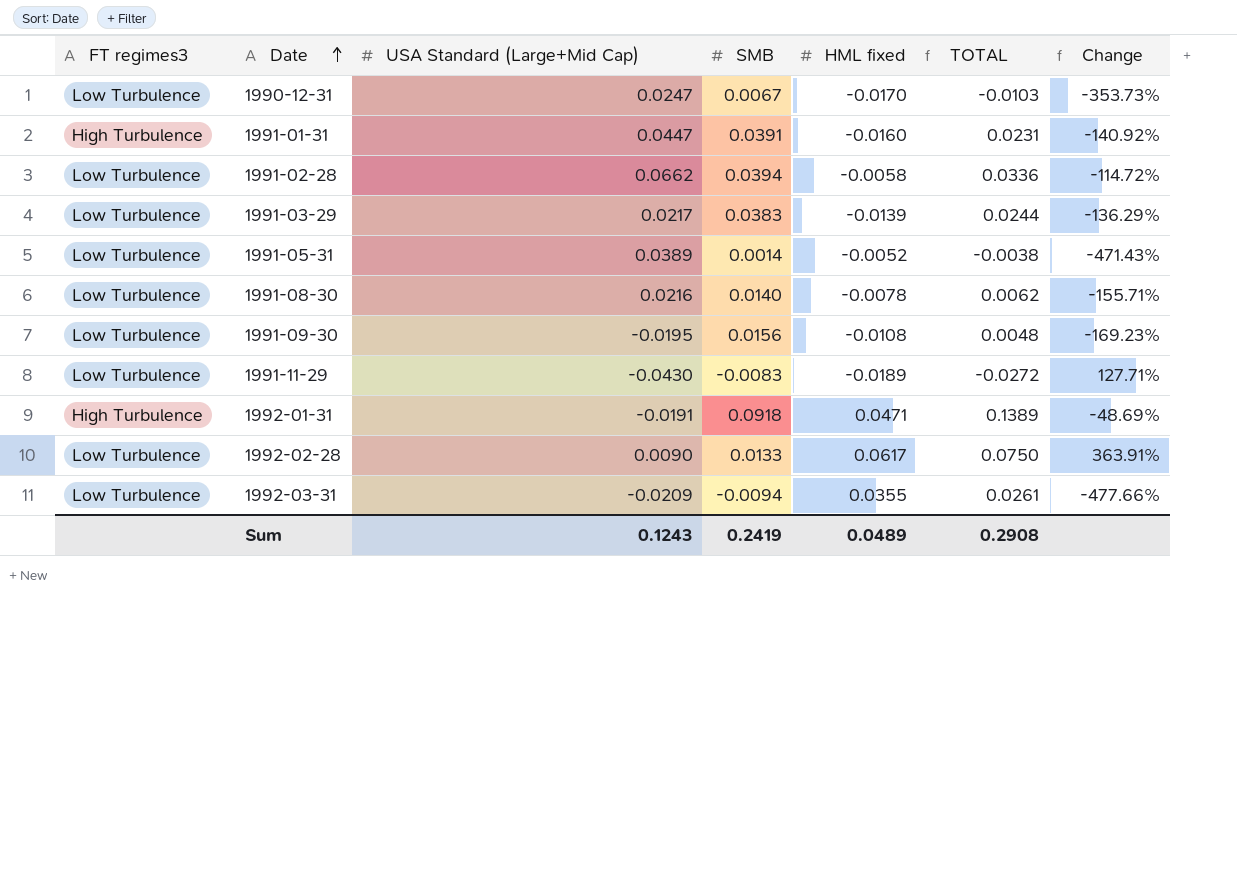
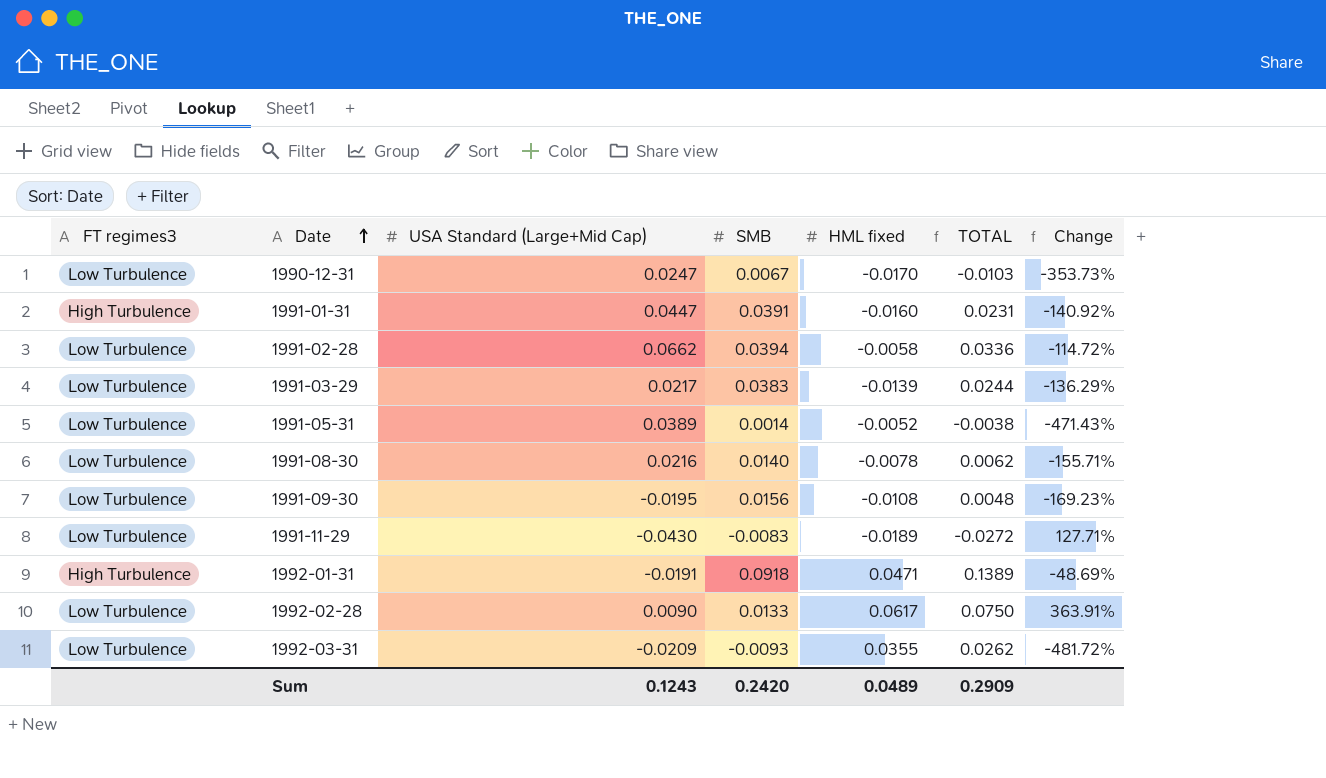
1992-03-31 | SMB: -0.0094 -> -0.0093
1992-03-31 | TOTAL: 0.0261 -> 0.0262
1992-03-31 | Change: -477.66% -> -481.72%
Sum | SMB: 0.2419 -> 0.2420
Sum | TOTAL: 0.2908 -> 0.2909

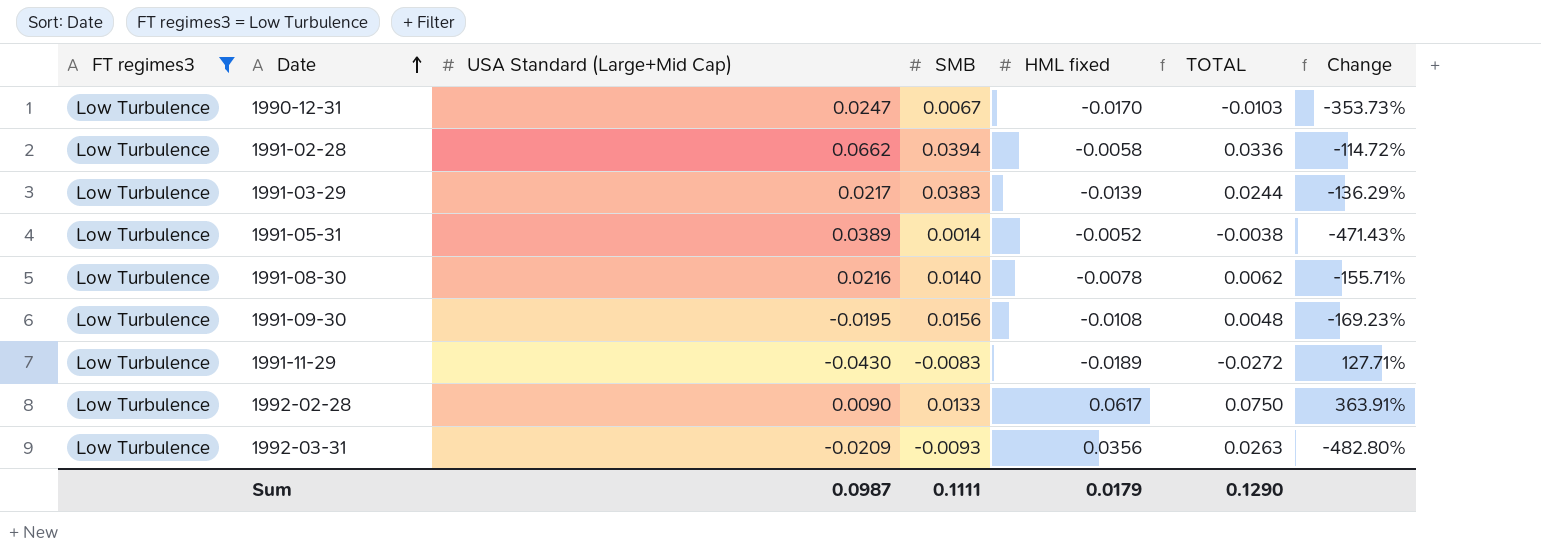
filter: none -> FT regimes3 = Low Turbulence
1992-03-31 | HML fixed: 0.0355 -> 0.0356
1992-03-31 | TOTAL: 0.0262 -> 0.0263
1992-03-31 | Change: -481.72% -> -482.80%
Sum | USA Standard (Large+Mid Cap): 0.1243 -> 0.0987
Sum | SMB: 0.2420 -> 0.1111
Sum | HML fixed: 0.0489 -> 0.0179
Sum | TOTAL: 0.2909 -> 0.1290

